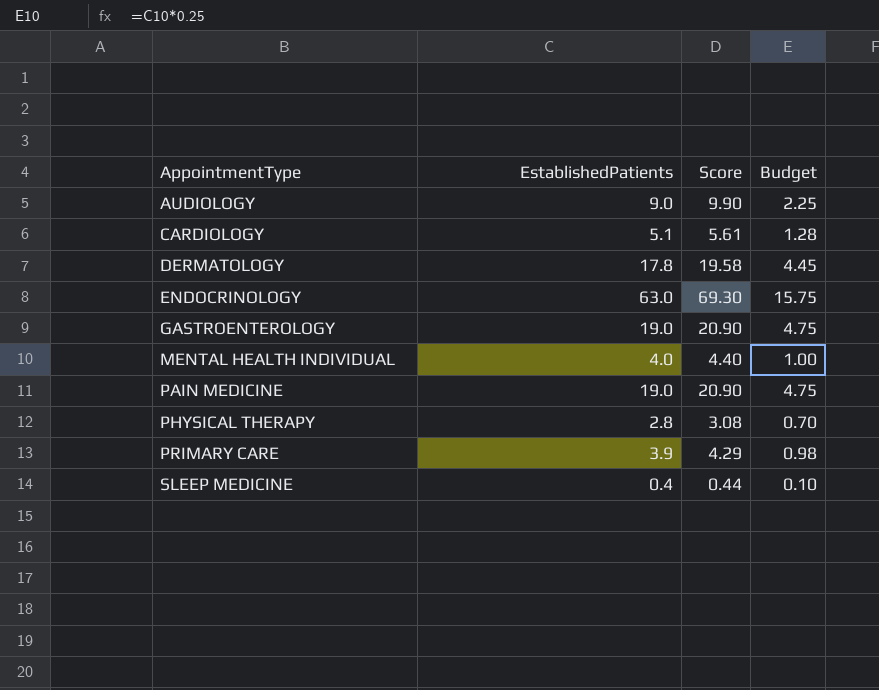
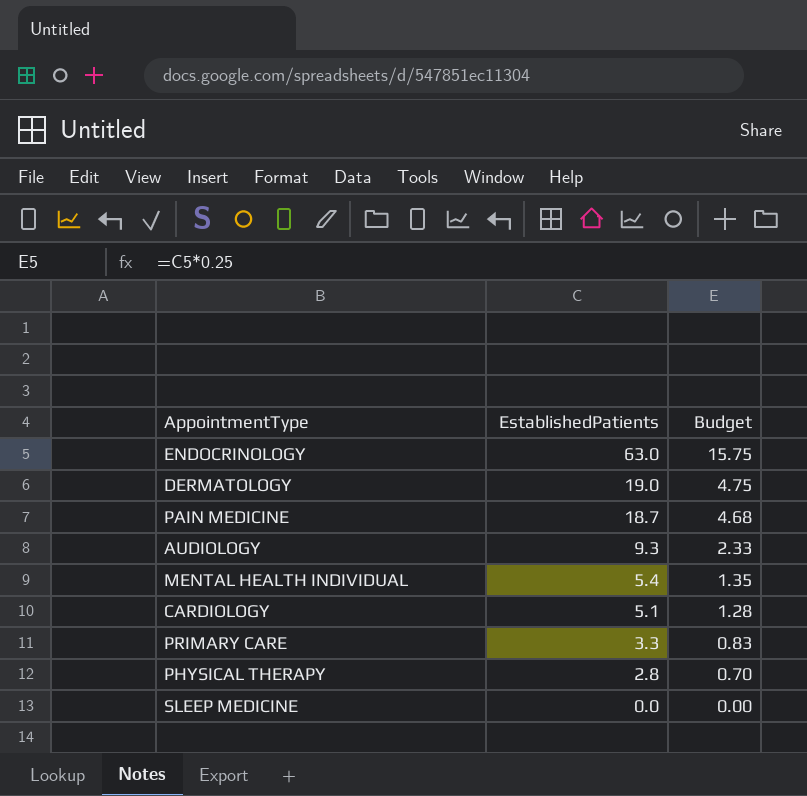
row order: AppointmentType ascending -> EstablishedPatients descending
column Score | formula: [EstablishedPatients] * 1.1 -> none
row GASTROENTEROLOGY: 19.0 | 20.90 | 4.75 -> none
DERMATOLOGY | EstablishedPatients: 17.8 -> 19.0
DERMATOLOGY | Budget: 4.45 -> 4.75
PAIN MEDICINE | EstablishedPatients: 19.0 -> 18.7
PAIN MEDICINE | Budget: 4.75 -> 4.68
AUDIOLOGY | EstablishedPatients: 9.0 -> 9.3
AUDIOLOGY | Budget: 2.25 -> 2.33
MENTAL HEALTH INDIVIDUAL | EstablishedPatients: 4.0 -> 5.4
MENTAL HEALTH INDIVIDUAL | Budget: 1.00 -> 1.35
PRIMARY CARE | EstablishedPatients: 3.9 -> 3.3
PRIMARY CARE | Budget: 0.98 -> 0.83
SLEEP MEDICINE | EstablishedPatients: 0.4 -> 0.0
SLEEP MEDICINE | Budget: 0.10 -> 0.00

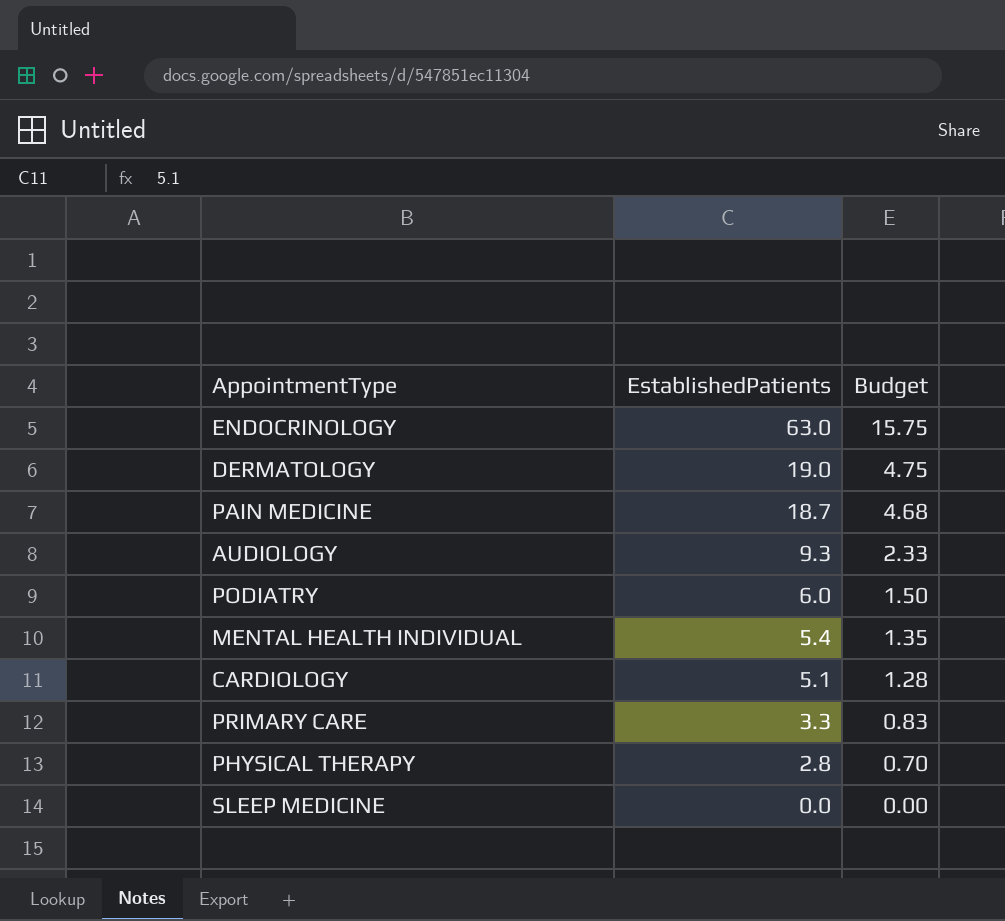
row PODIATRY: none -> 6.0 | 1.50

